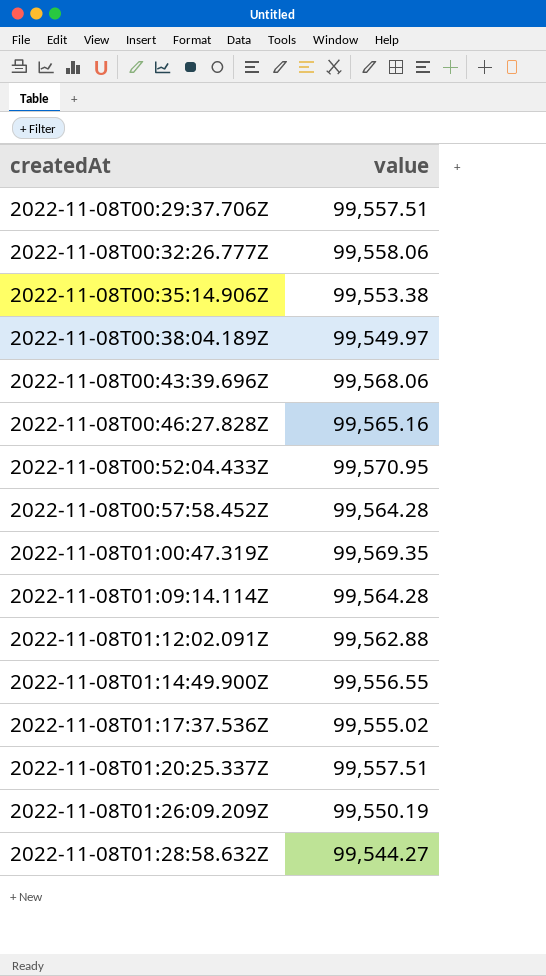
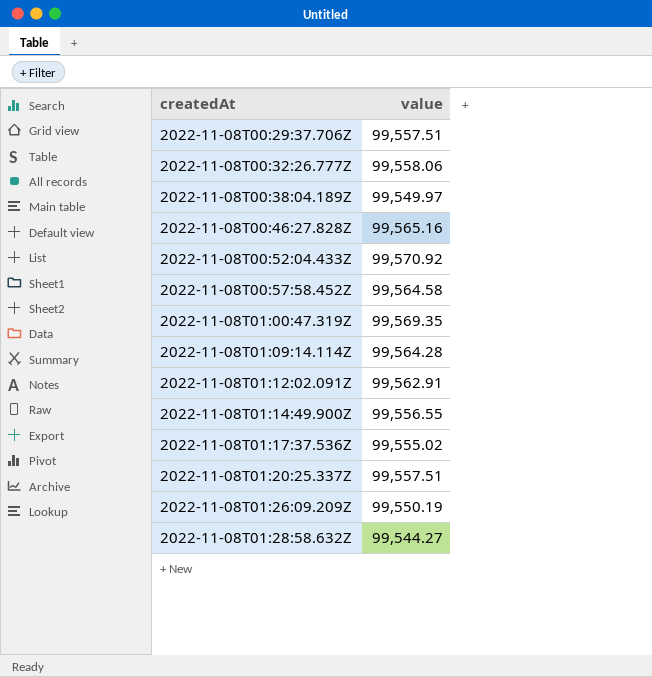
row 2022-11-08T00:35:14.906Z: 99,553.38 -> none
row 2022-11-08T00:43:39.696Z: 99,568.06 -> none
2022-11-08T00:52:04.433Z | value: 99,570.95 -> 99,570.92
2022-11-08T00:57:58.452Z | value: 99,564.28 -> 99,564.58
2022-11-08T01:12:02.091Z | value: 99,562.88 -> 99,562.91

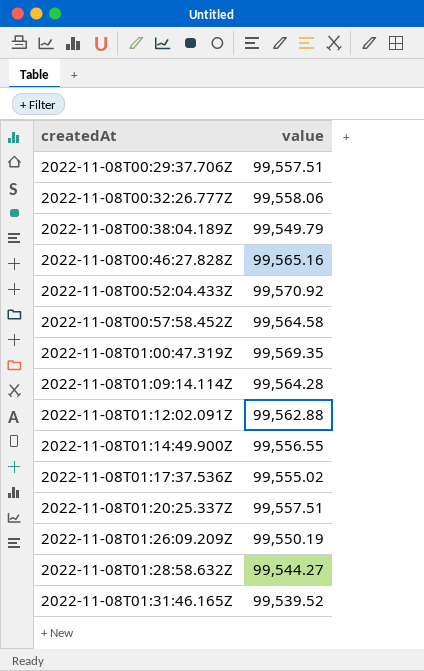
2022-11-08T00:38:04.189Z | value: 99,549.97 -> 99,549.79
2022-11-08T01:12:02.091Z | value: 99,562.91 -> 99,562.88
row 2022-11-08T01:31:46.165Z: none -> 99,539.52

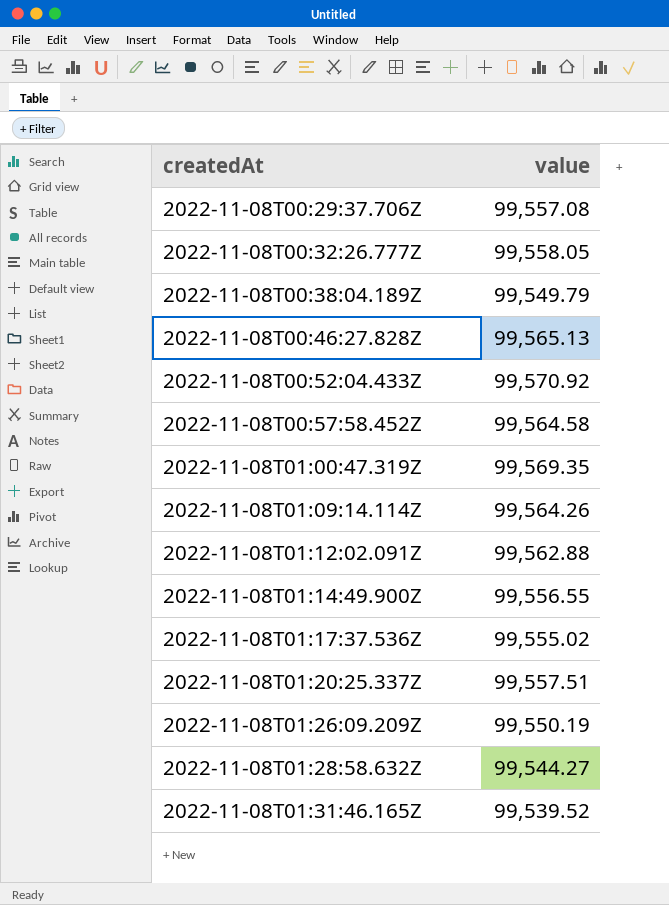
2022-11-08T00:29:37.706Z | value: 99,557.51 -> 99,557.08
2022-11-08T00:32:26.777Z | value: 99,558.06 -> 99,558.05
2022-11-08T00:46:27.828Z | value: 99,565.16 -> 99,565.13
2022-11-08T01:09:14.114Z | value: 99,564.28 -> 99,564.26

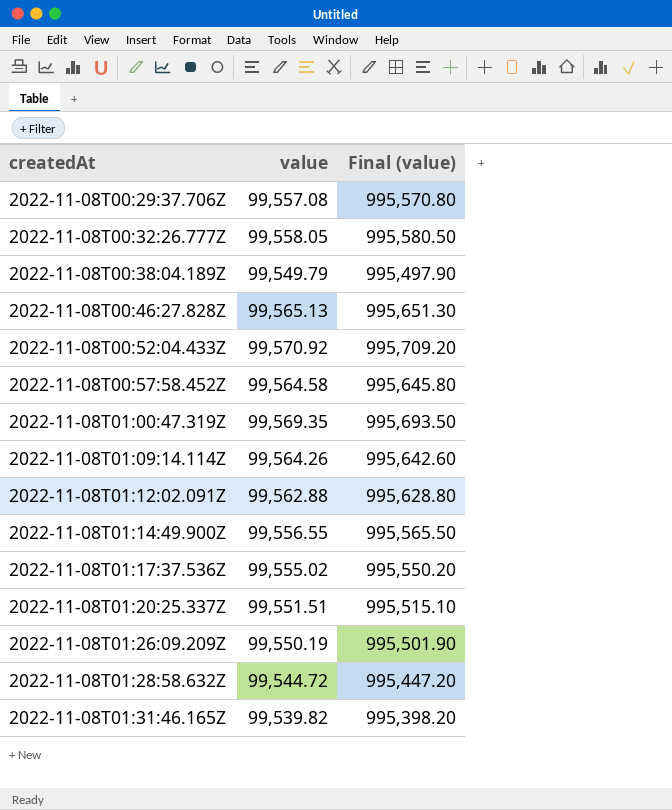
column Final (value) | formula: none -> [value] * 10
2022-11-08T01:20:25.337Z | value: 99,557.51 -> 99,551.51
2022-11-08T01:28:58.632Z | value: 99,544.27 -> 99,544.72
2022-11-08T01:31:46.165Z | value: 99,539.52 -> 99,539.82

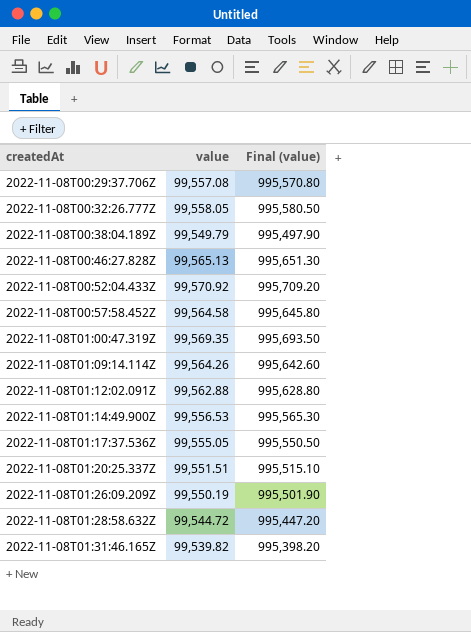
2022-11-08T01:14:49.900Z | value: 99,556.55 -> 99,556.53
2022-11-08T01:14:49.900Z | Final (value): 995,565.50 -> 995,565.30
2022-11-08T01:17:37.536Z | value: 99,555.02 -> 99,555.05
2022-11-08T01:17:37.536Z | Final (value): 995,550.20 -> 995,550.50

